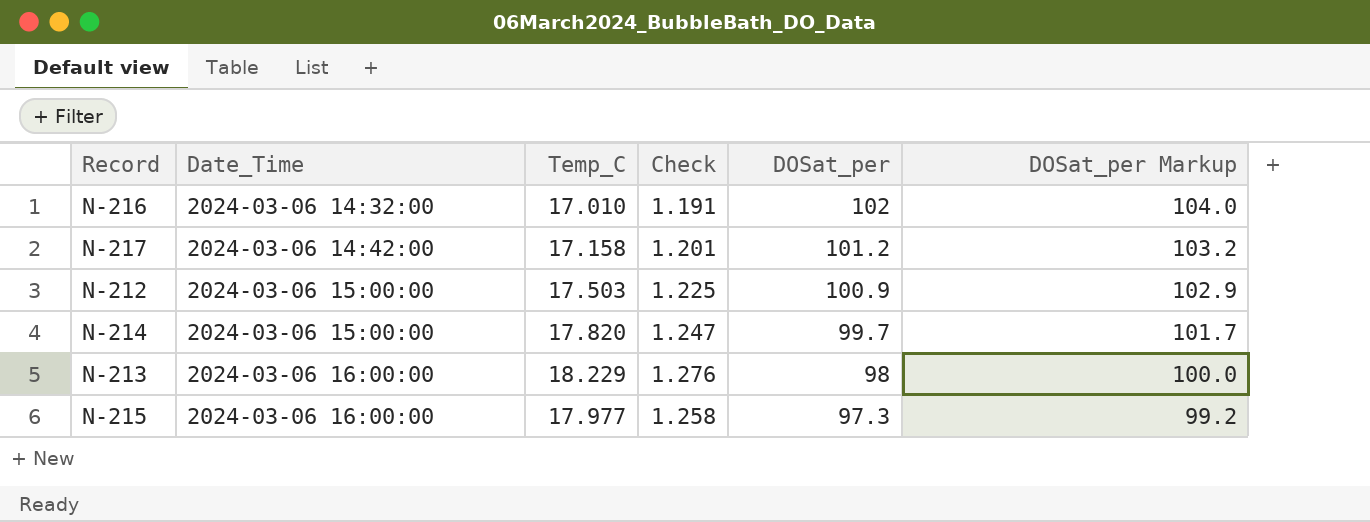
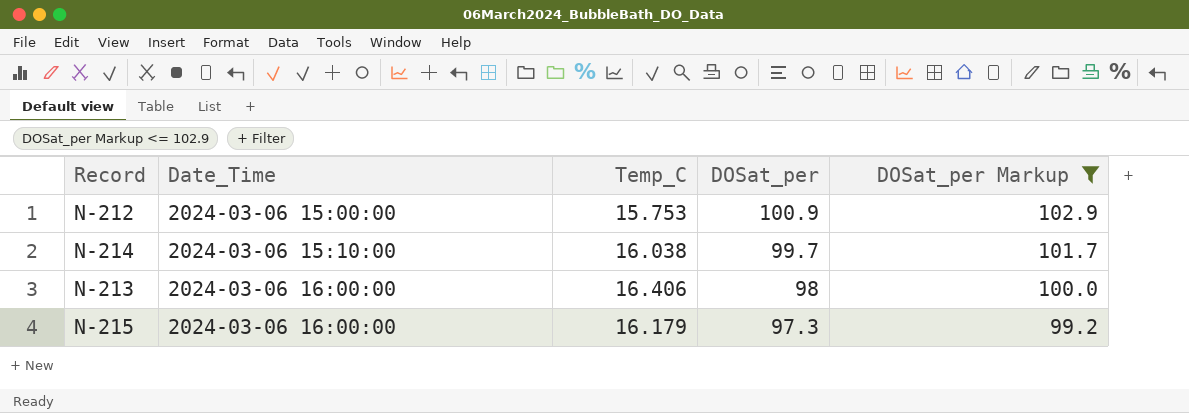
filter: none -> DOSat_per Markup <= 102.9
column Check | formula: [Temp_C] * 0.07 -> none
N-212 | Temp_C: 17.503 -> 15.753
N-214 | Date_Time: 2024-03-06 15:00:00 -> 2024-03-06 15:10:00
N-214 | Temp_C: 17.820 -> 16.038
N-213 | Temp_C: 18.229 -> 16.406
N-215 | Temp_C: 17.977 -> 16.179

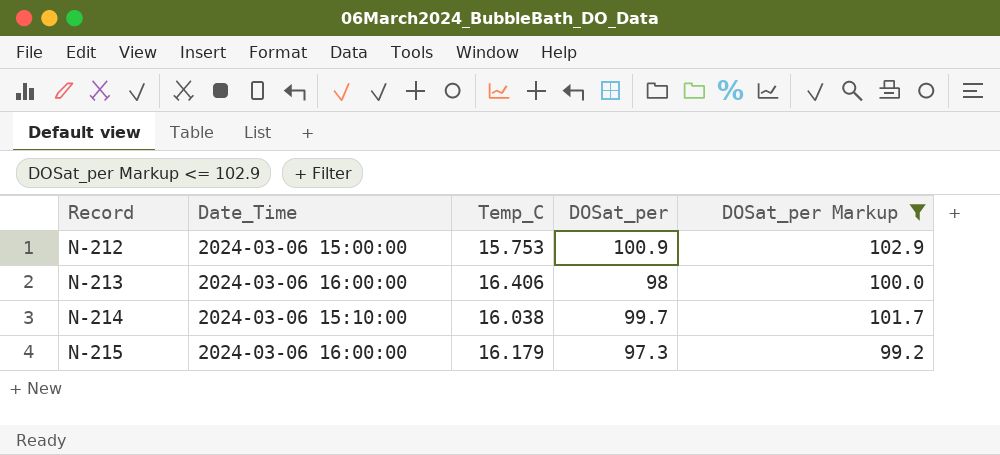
row order: Date_Time ascending -> Record ascending

